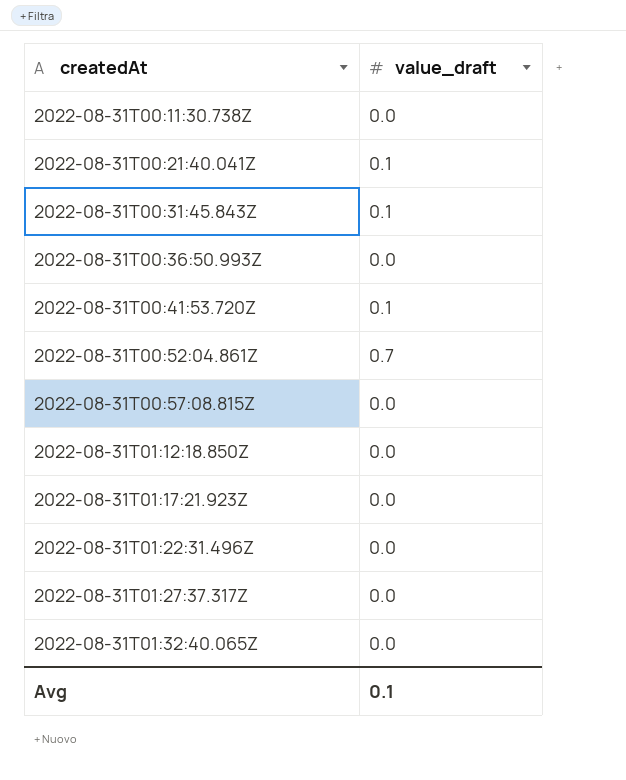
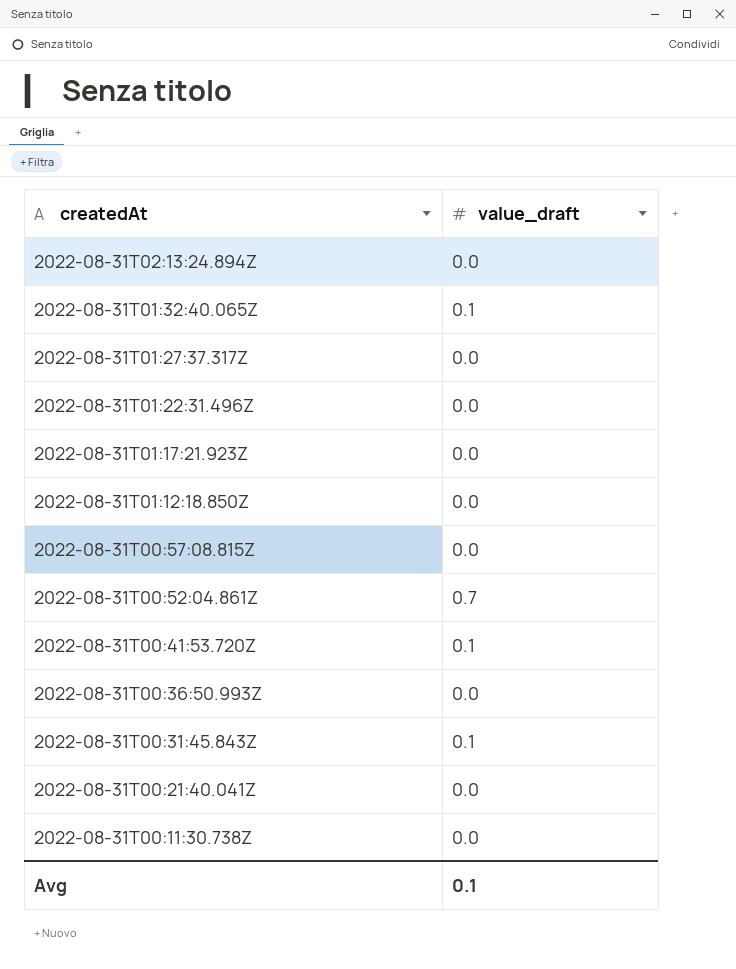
row order: createdAt ascending -> createdAt descending
row 2022-08-31T02:13:24.894Z: none -> 0.0
2022-08-31T01:32:40.065Z | value_draft: 0.0 -> 0.1
2022-08-31T00:21:40.041Z | value_draft: 0.1 -> 0.0

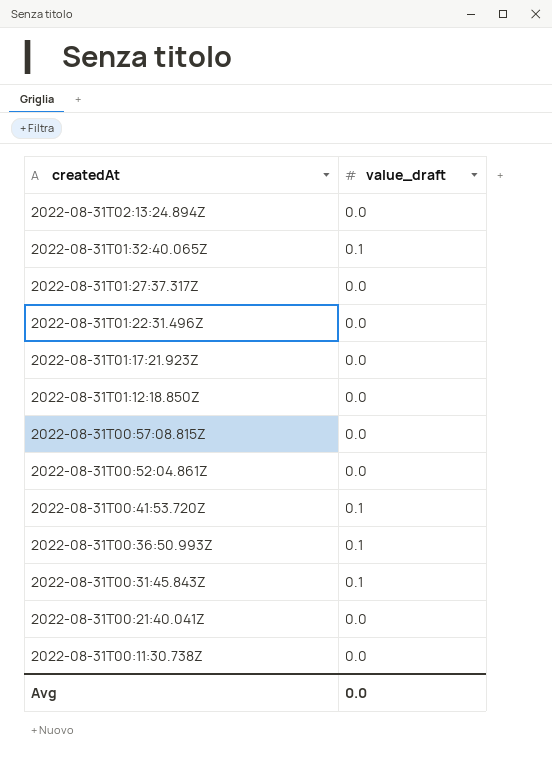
2022-08-31T00:52:04.861Z | value_draft: 0.7 -> 0.0
2022-08-31T00:36:50.993Z | value_draft: 0.0 -> 0.1
Avg | value_draft: 0.1 -> 0.0

